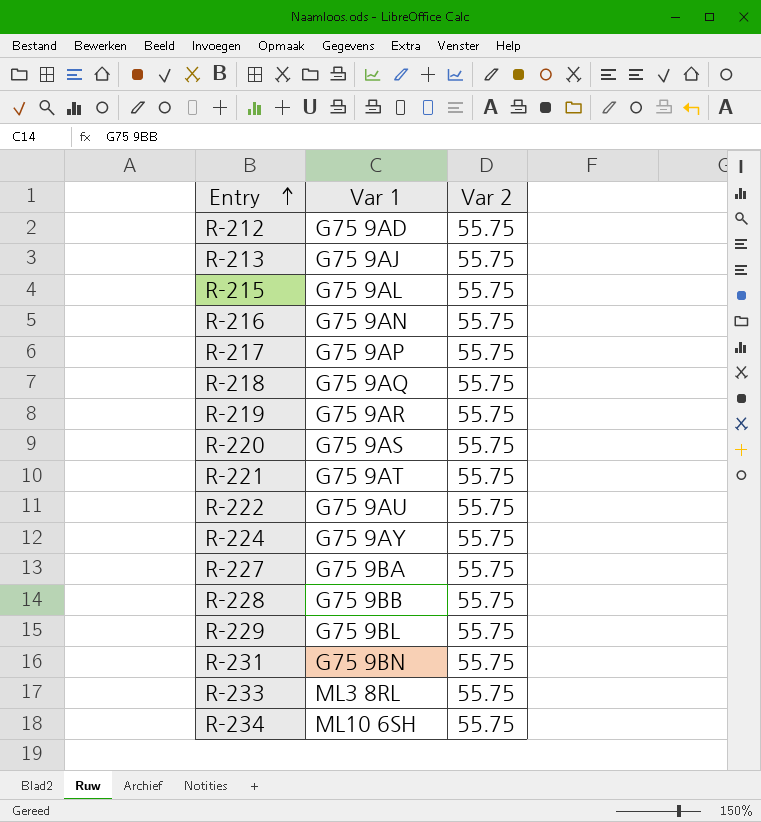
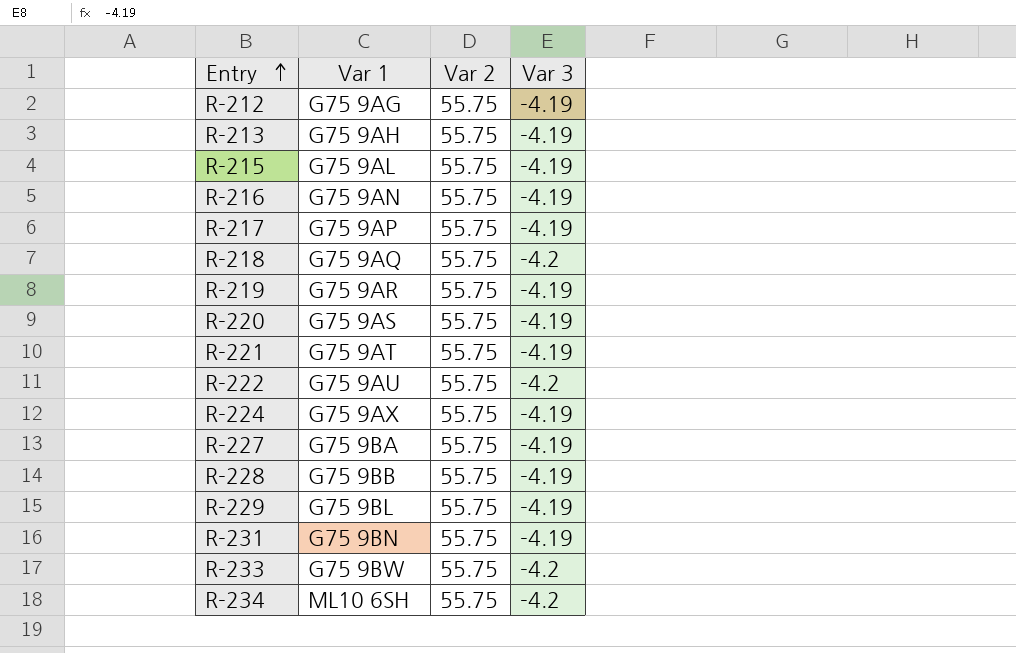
column Var 3 | position: none -> 4
R-212 | Var 1: G75 9AD -> G75 9AG
R-213 | Var 1: G75 9AJ -> G75 9AH
R-224 | Var 1: G75 9AY -> G75 9AX
R-233 | Var 1: ML3 8RL -> G75 9BW

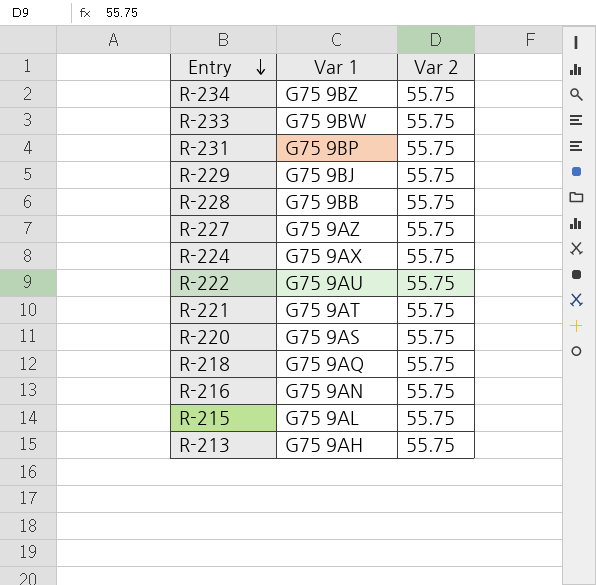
row order: Entry ascending -> Entry descending
column Var 3 | position: 4 -> none
row R-212: G75 9AG | 55.75 | -4.19 -> none
row R-217: G75 9AP | 55.75 | -4.19 -> none
row R-219: G75 9AR | 55.75 | -4.19 -> none
R-234 | Var 1: ML10 6SH -> G75 9BZ
R-231 | Var 1: G75 9BN -> G75 9BP
R-229 | Var 1: G75 9BL -> G75 9BJ
R-227 | Var 1: G75 9BA -> G75 9AZ

